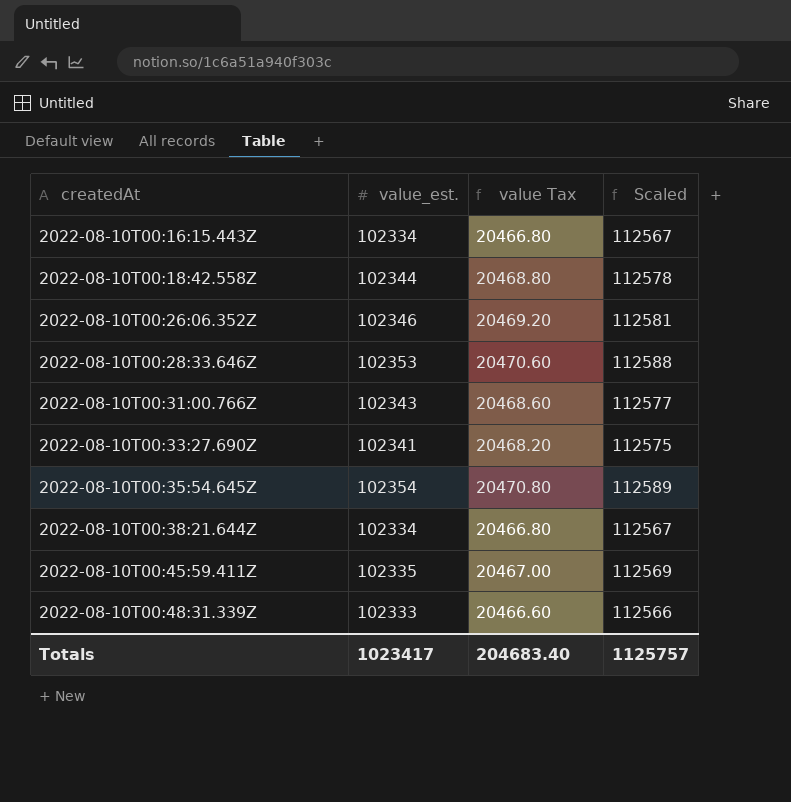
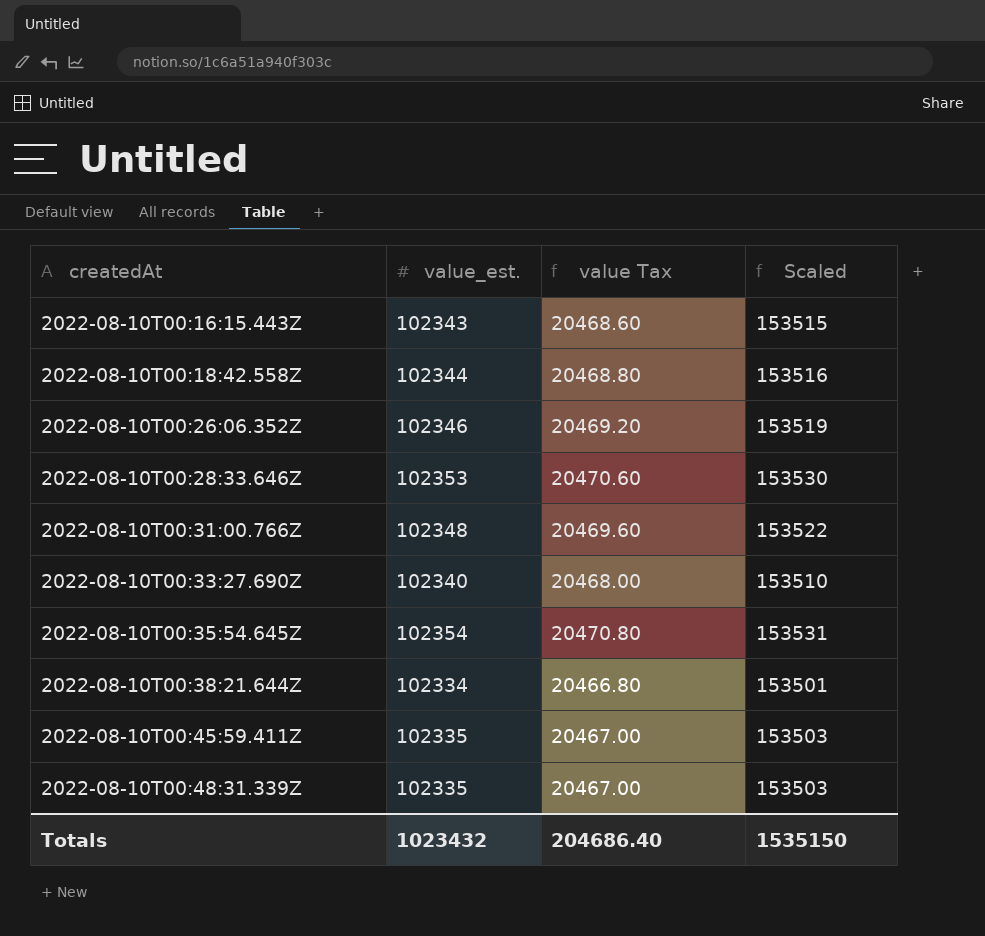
column Scaled | formula: [value_est.] * 1.1 -> [value_est.] * 1.5
2022-08-10T00:16:15.443Z | value_est.: 102334 -> 102343
2022-08-10T00:16:15.443Z | value Tax: 20466.80 -> 20468.60
2022-08-10T00:31:00.766Z | value_est.: 102343 -> 102348
2022-08-10T00:31:00.766Z | value Tax: 20468.60 -> 20469.60
2022-08-10T00:33:27.690Z | value_est.: 102341 -> 102340
2022-08-10T00:33:27.690Z | value Tax: 20468.20 -> 20468.00
2022-08-10T00:48:31.339Z | value_est.: 102333 -> 102335
2022-08-10T00:48:31.339Z | value Tax: 20466.60 -> 20467.00
Totals | value_est.: 1023417 -> 1023432
Totals | value Tax: 204683.40 -> 204686.40
Totals | Scaled: 1125757 -> 1535150

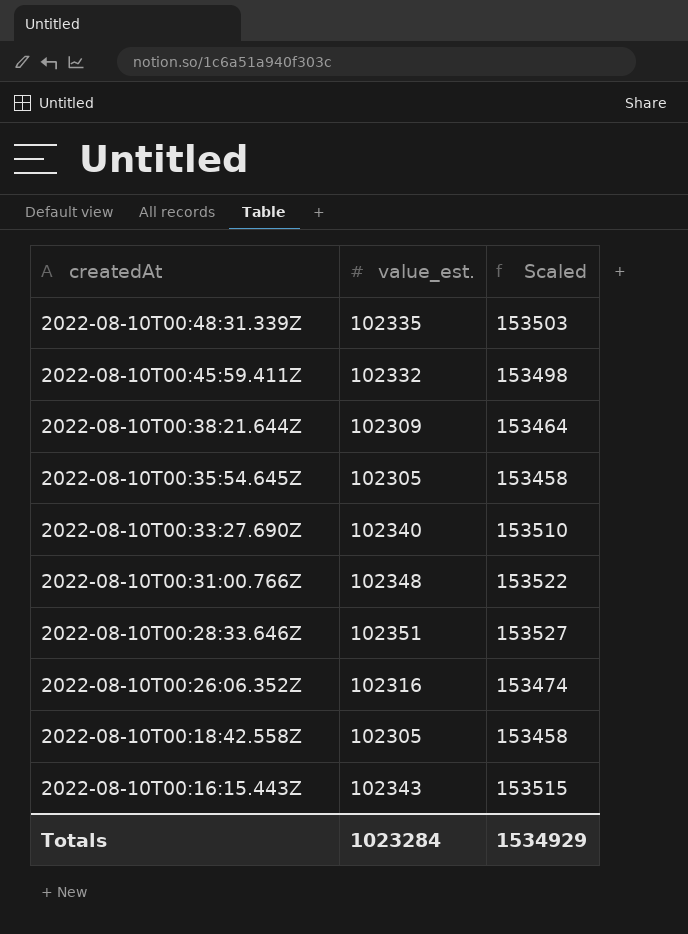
row order: createdAt ascending -> createdAt descending
column value Tax | formula: [value_est.] * 0.2 -> none
2022-08-10T00:45:59.411Z | value_est.: 102335 -> 102332
2022-08-10T00:45:59.411Z | Scaled: 153503 -> 153498
2022-08-10T00:38:21.644Z | value_est.: 102334 -> 102309
2022-08-10T00:38:21.644Z | Scaled: 153501 -> 153464
2022-08-10T00:35:54.645Z | value_est.: 102354 -> 102305
2022-08-10T00:35:54.645Z | Scaled: 153531 -> 153458
2022-08-10T00:28:33.646Z | value_est.: 102353 -> 102351
2022-08-10T00:28:33.646Z | Scaled: 153530 -> 153527
2022-08-10T00:26:06.352Z | value_est.: 102346 -> 102316
2022-08-10T00:26:06.352Z | Scaled: 153519 -> 153474
2022-08-10T00:18:42.558Z | value_est.: 102344 -> 102305
2022-08-10T00:18:42.558Z | Scaled: 153516 -> 153458
Totals | value_est.: 1023432 -> 1023284
Totals | Scaled: 1535150 -> 1534929

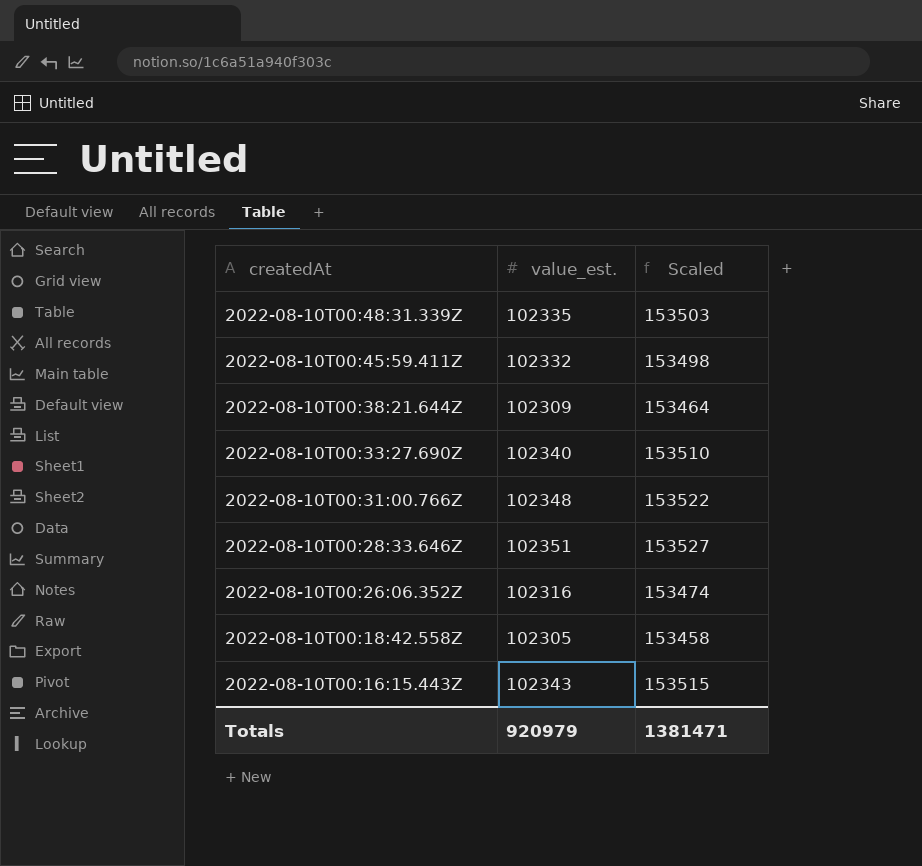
row 2022-08-10T00:35:54.645Z: 102305 | 153458 -> none
Totals | value_est.: 1023284 -> 920979
Totals | Scaled: 1534929 -> 1381471

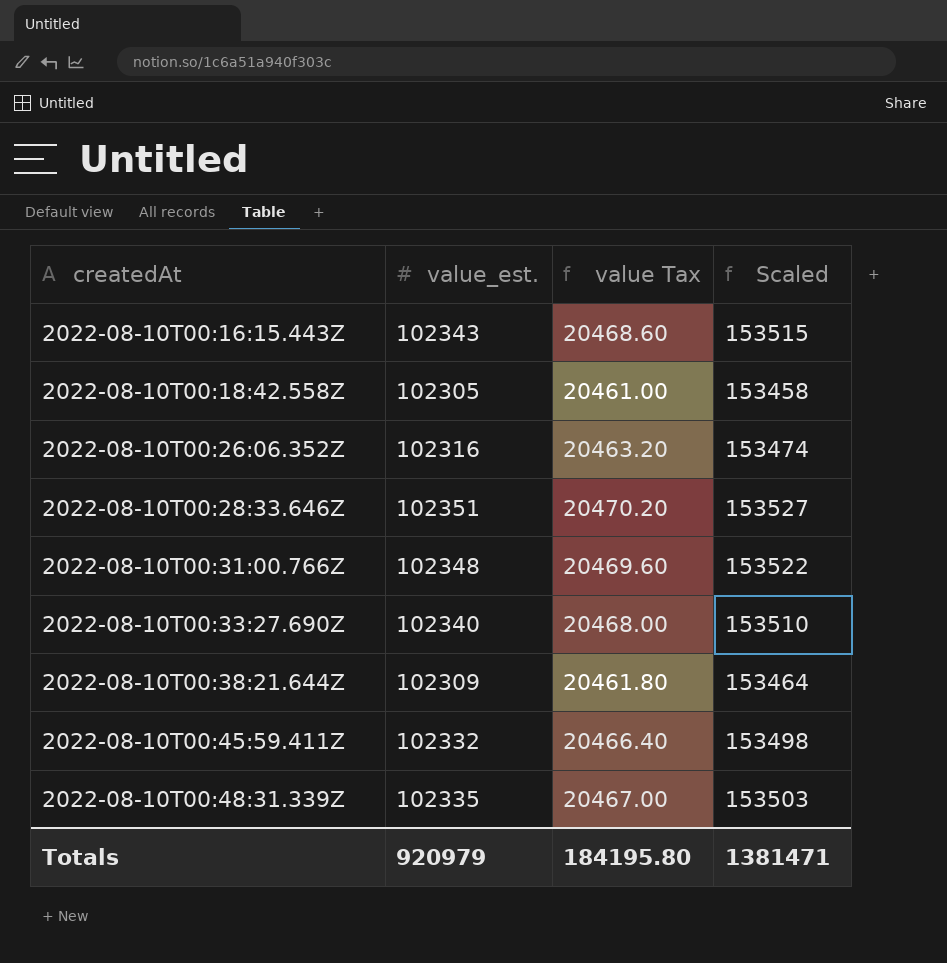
row order: createdAt descending -> createdAt ascending
column value Tax | formula: none -> [value_est.] * 0.2

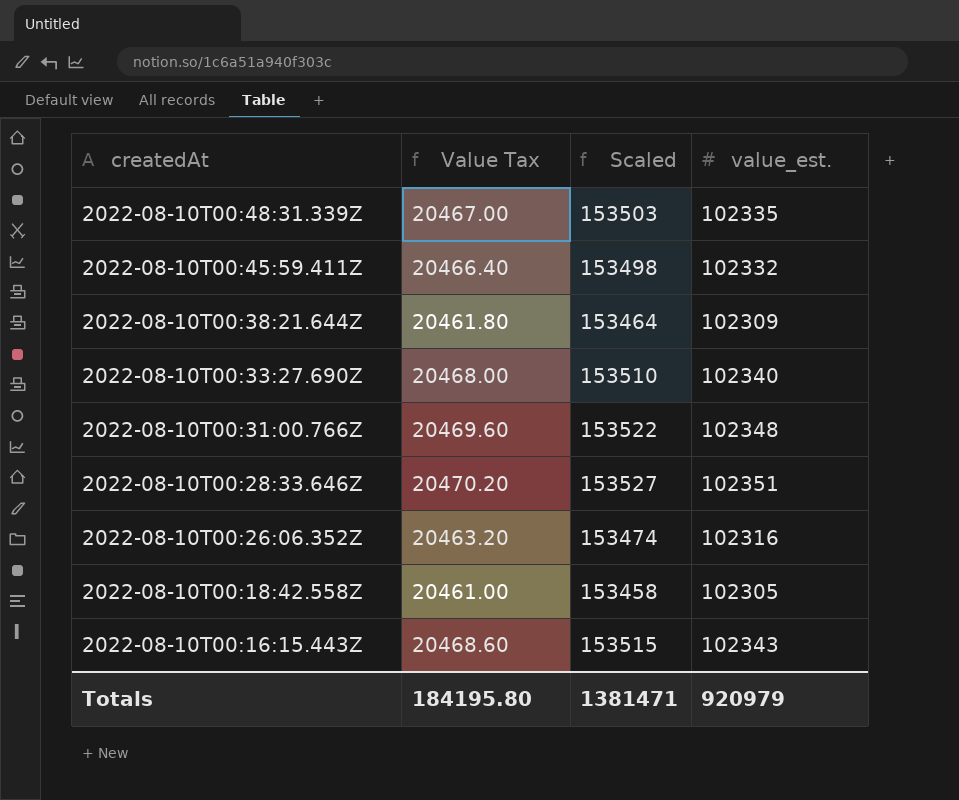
row order: createdAt ascending -> createdAt descending
column name: value Tax -> Value Tax
column value_est. | position: 2 -> 4

